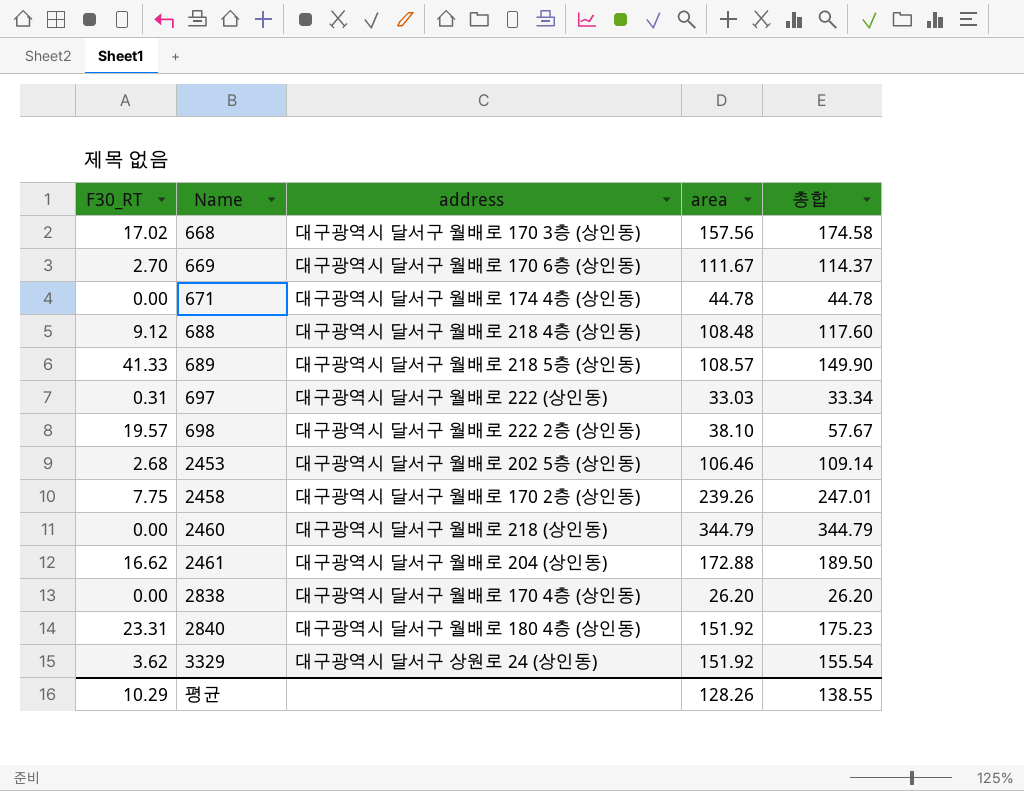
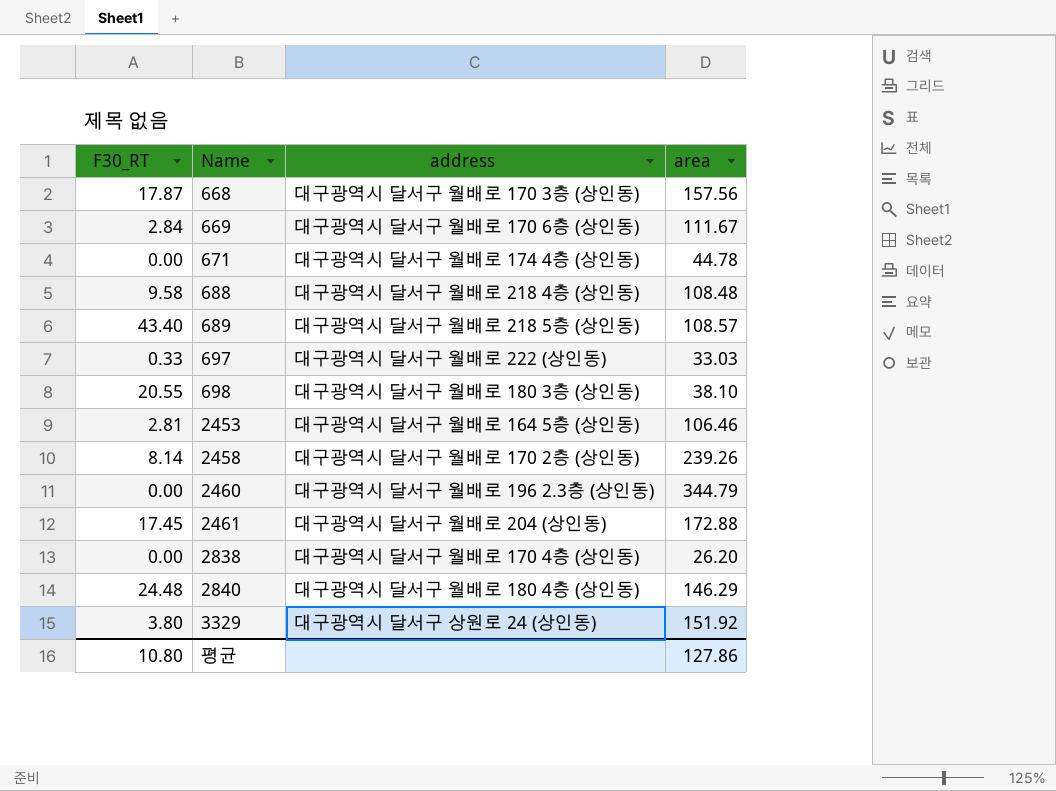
column 총합 | formula: [F30_RT] + [area] -> none
668 | F30_RT: 17.02 -> 17.87
669 | F30_RT: 2.70 -> 2.84
688 | F30_RT: 9.12 -> 9.58
689 | F30_RT: 41.33 -> 43.40
697 | F30_RT: 0.31 -> 0.33
698 | F30_RT: 19.57 -> 20.55
698 | address: 대구광역시 달서구 월배로 222 2층 (상인동) -> 대구광역시 달서구 월배로 180 3층 (상인동)
2453 | F30_RT: 2.68 -> 2.81
2453 | address: 대구광역시 달서구 월배로 202 5층 (상인동) -> 대구광역시 달서구 월배로 164 5층 (상인동)
2458 | F30_RT: 7.75 -> 8.14
2460 | address: 대구광역시 달서구 월배로 218 (상인동) -> 대구광역시 달서구 월배로 196 2.3층 (상인동)
2461 | F30_RT: 16.62 -> 17.45
2840 | F30_RT: 23.31 -> 24.48
2840 | area: 151.92 -> 146.29
3329 | F30_RT: 3.62 -> 3.80
평균 | F30_RT: 10.29 -> 10.80
평균 | area: 128.26 -> 127.86

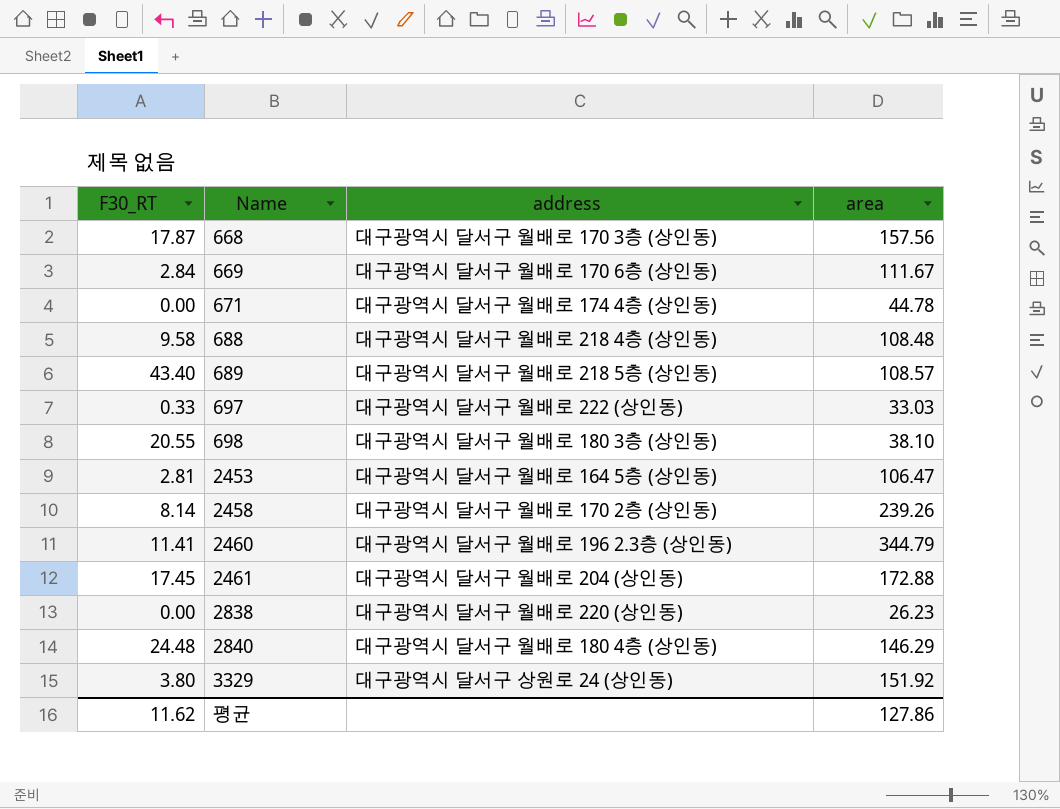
2453 | area: 106.46 -> 106.47
2460 | F30_RT: 0.00 -> 11.41
2838 | address: 대구광역시 달서구 월배로 170 4층 (상인동) -> 대구광역시 달서구 월배로 220 (상인동)
2838 | area: 26.20 -> 26.23
평균 | F30_RT: 10.80 -> 11.62

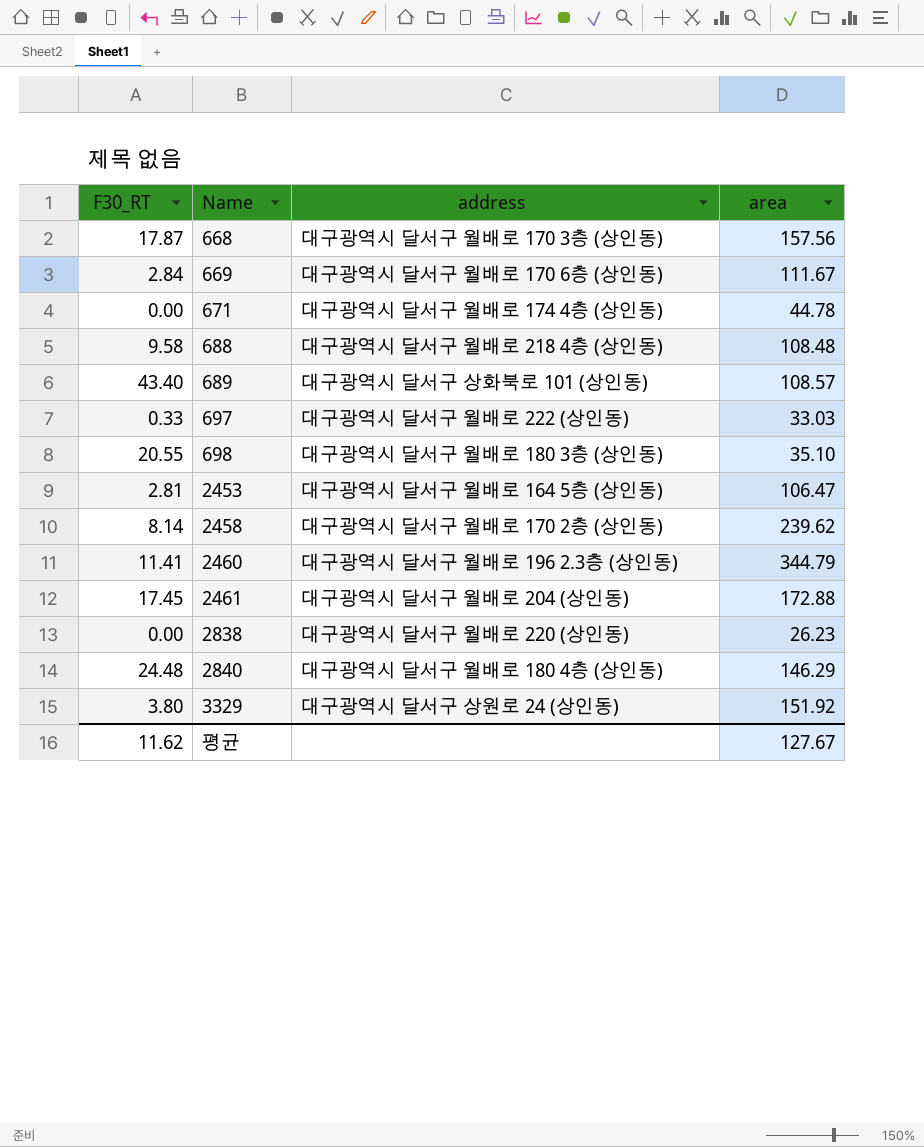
689 | address: 대구광역시 달서구 월배로 218 5층 (상인동) -> 대구광역시 달서구 상화북로 101 (상인동)
698 | area: 38.10 -> 35.10
2458 | area: 239.26 -> 239.62
평균 | area: 127.86 -> 127.67

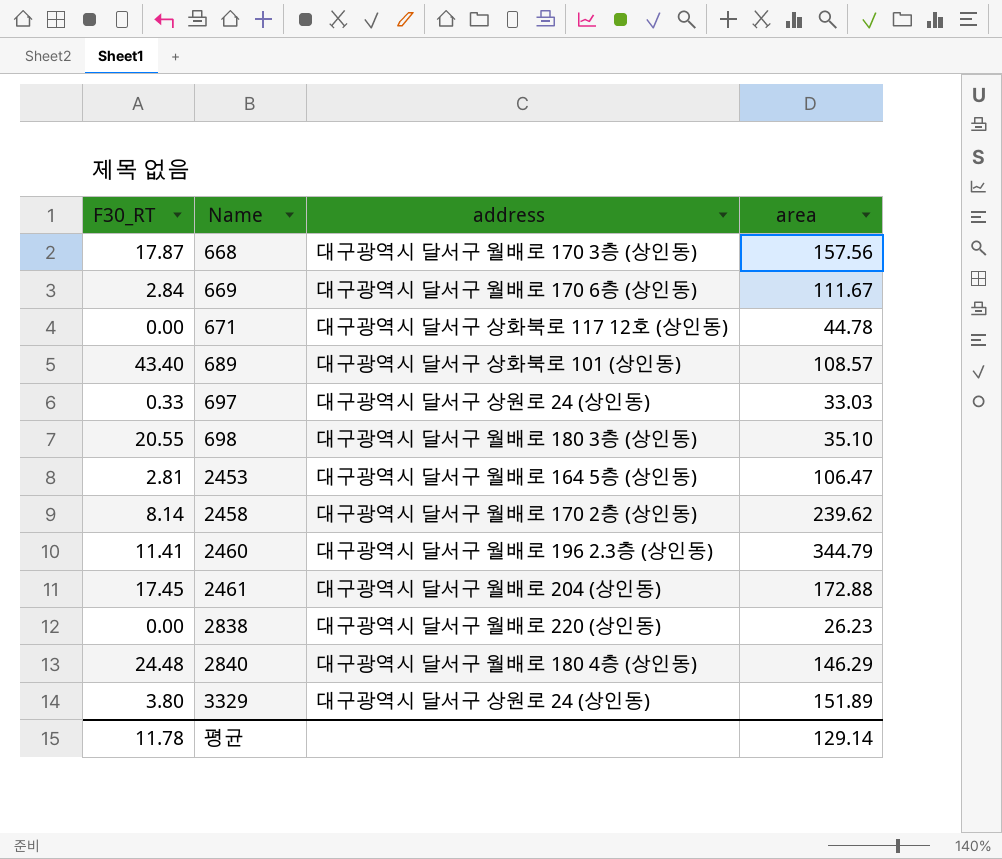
row 688: 9.58 | 대구광역시 달서구 월배로 218 4층 (상인동) | 108.48 -> none
671 | address: 대구광역시 달서구 월배로 174 4층 (상인동) -> 대구광역시 달서구 상화북로 117 12호 (상인동)
697 | address: 대구광역시 달서구 월배로 222 (상인동) -> 대구광역시 달서구 상원로 24 (상인동)
3329 | area: 151.92 -> 151.89
평균 | F30_RT: 11.62 -> 11.78
평균 | area: 127.67 -> 129.14

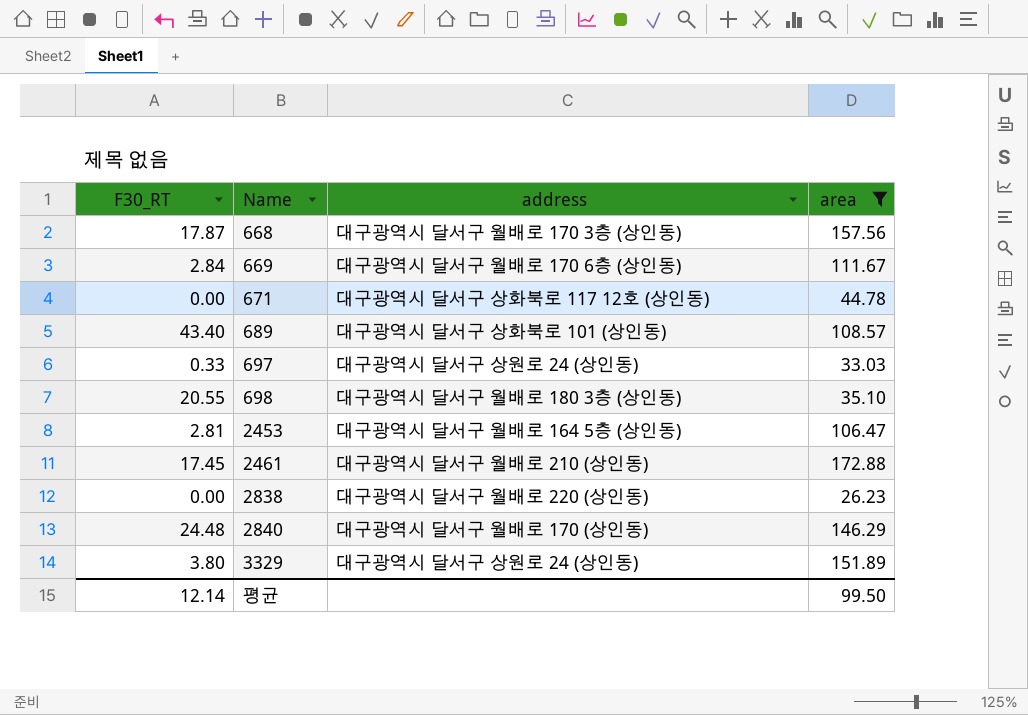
filter: none -> area <= 172.88
2461 | address: 대구광역시 달서구 월배로 204 (상인동) -> 대구광역시 달서구 월배로 210 (상인동)
2840 | address: 대구광역시 달서구 월배로 180 4층 (상인동) -> 대구광역시 달서구 월배로 170 (상인동)
평균 | F30_RT: 11.78 -> 12.14
평균 | area: 129.14 -> 99.50

